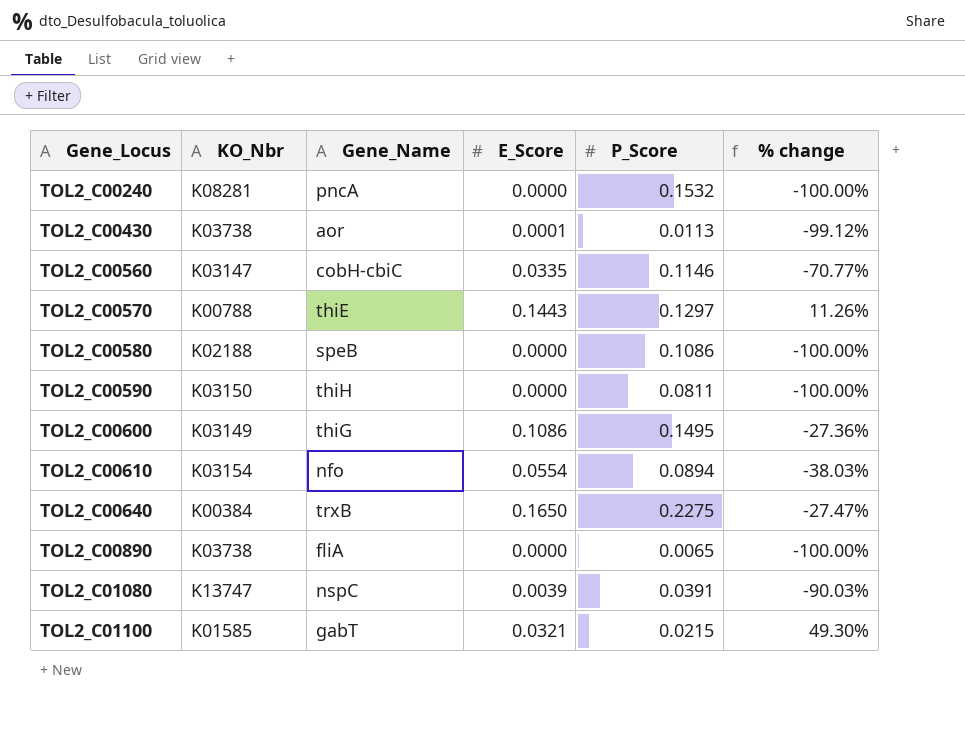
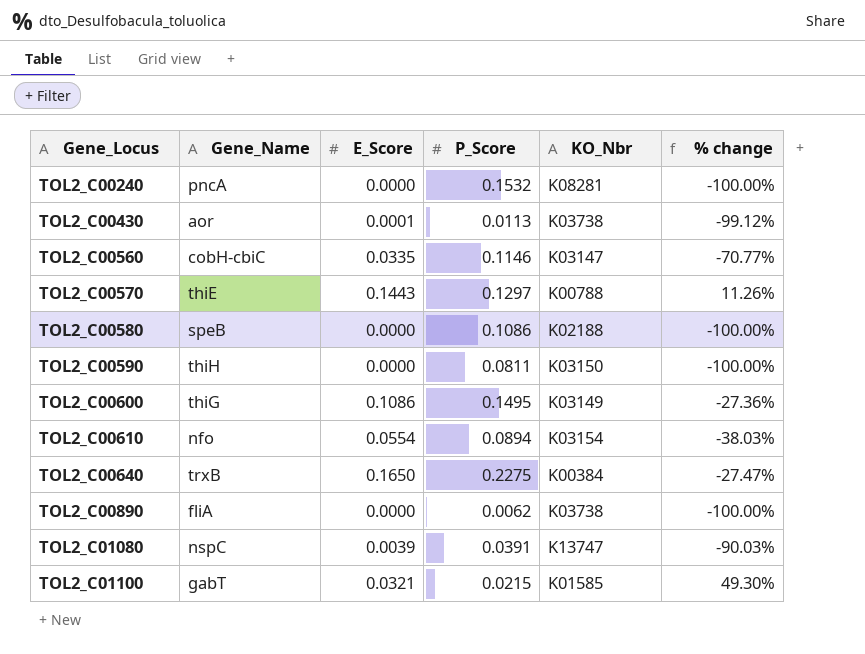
column KO_Nbr | position: 2 -> 5
TOL2_C00890 | P_Score: 0.0065 -> 0.0062

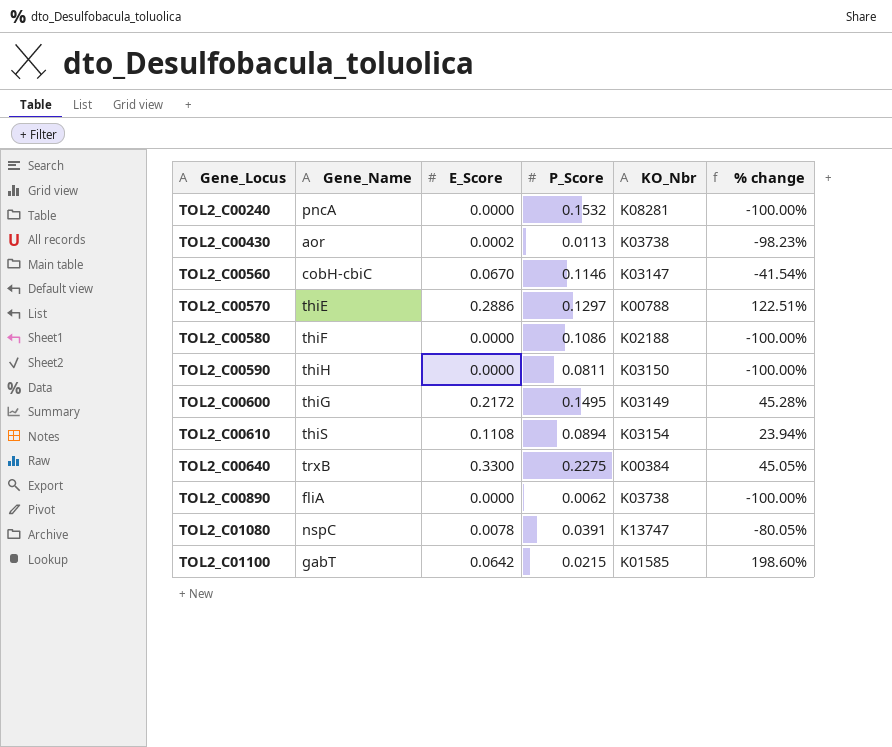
TOL2_C00430 | E_Score: 0.0001 -> 0.0002
TOL2_C00430 | % change: -99.12% -> -98.23%
TOL2_C00560 | E_Score: 0.0335 -> 0.0670
TOL2_C00560 | % change: -70.77% -> -41.54%
TOL2_C00570 | E_Score: 0.1443 -> 0.2886
TOL2_C00570 | % change: 11.26% -> 122.51%
TOL2_C00580 | Gene_Name: speB -> thiF
TOL2_C00600 | E_Score: 0.1086 -> 0.2172
TOL2_C00600 | % change: -27.36% -> 45.28%
TOL2_C00610 | Gene_Name: nfo -> thiS
TOL2_C00610 | E_Score: 0.0554 -> 0.1108
TOL2_C00610 | % change: -38.03% -> 23.94%
TOL2_C00640 | E_Score: 0.1650 -> 0.3300
TOL2_C00640 | % change: -27.47% -> 45.05%
TOL2_C01080 | E_Score: 0.0039 -> 0.0078
TOL2_C01080 | % change: -90.03% -> -80.05%
TOL2_C01100 | E_Score: 0.0321 -> 0.0642
TOL2_C01100 | % change: 49.30% -> 198.60%

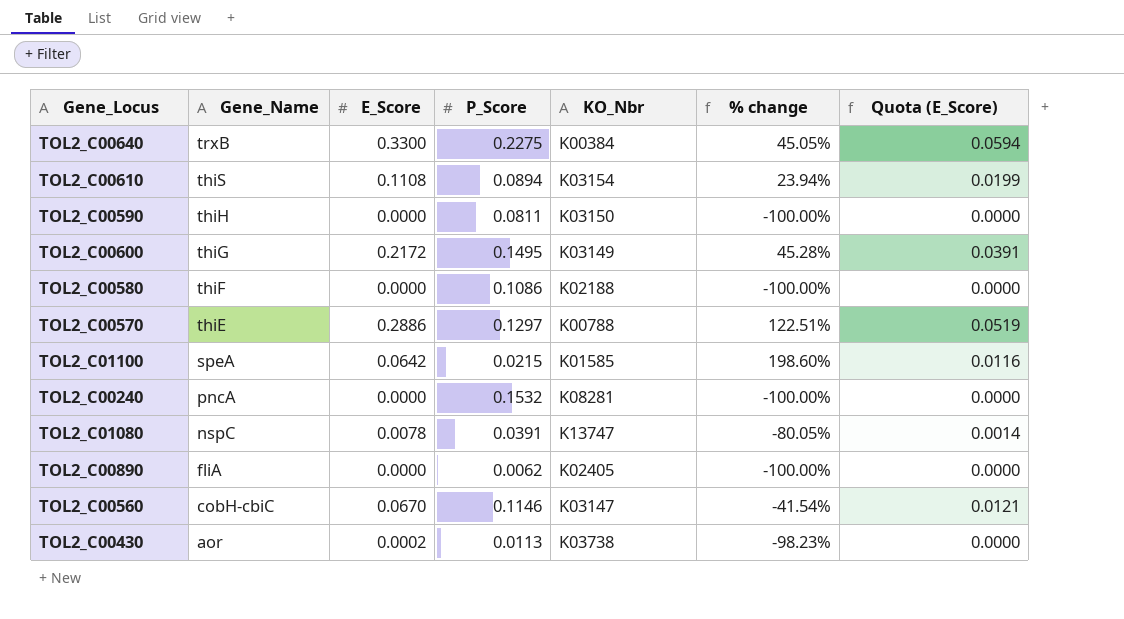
row order: Gene_Locus ascending -> Gene_Name descending
column Quota (E_Score) | formula: none -> [E_Score] * 0.18
TOL2_C01100 | Gene_Name: gabT -> speA
TOL2_C00890 | KO_Nbr: K03738 -> K02405

